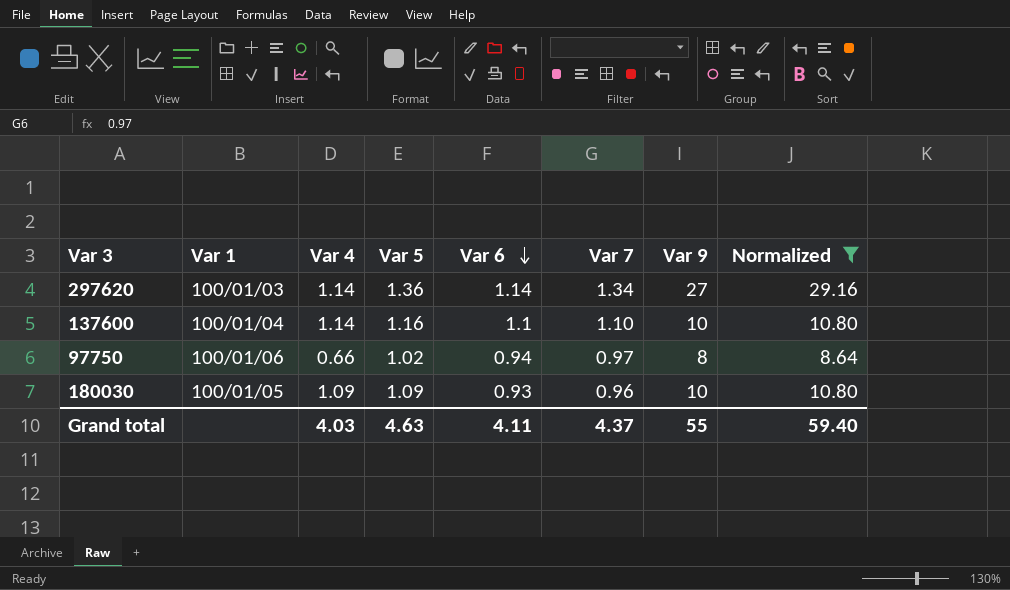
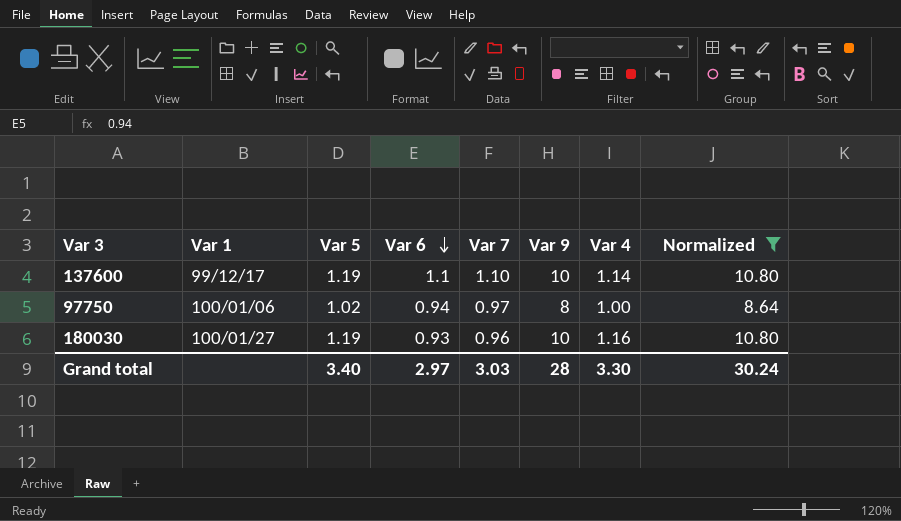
column Var 4 | position: 3 -> 7
row 297620: 100/01/03 | 1.14 | 1.36 | 1.14 | 1.34 | 27 | 29.16 -> none
137600 | Var 1: 100/01/04 -> 99/12/17
137600 | Var 5: 1.16 -> 1.19
97750 | Var 4: 0.66 -> 1.00
180030 | Var 1: 100/01/05 -> 100/01/27
180030 | Var 5: 1.09 -> 1.19
180030 | Var 4: 1.09 -> 1.16
Grand total | Var 5: 4.63 -> 3.40
Grand total | Var 6: 4.11 -> 2.97
Grand total | Var 7: 4.37 -> 3.03
Grand total | Var 9: 55 -> 28
Grand total | Var 4: 4.03 -> 3.30
Grand total | Normalized: 59.40 -> 30.24

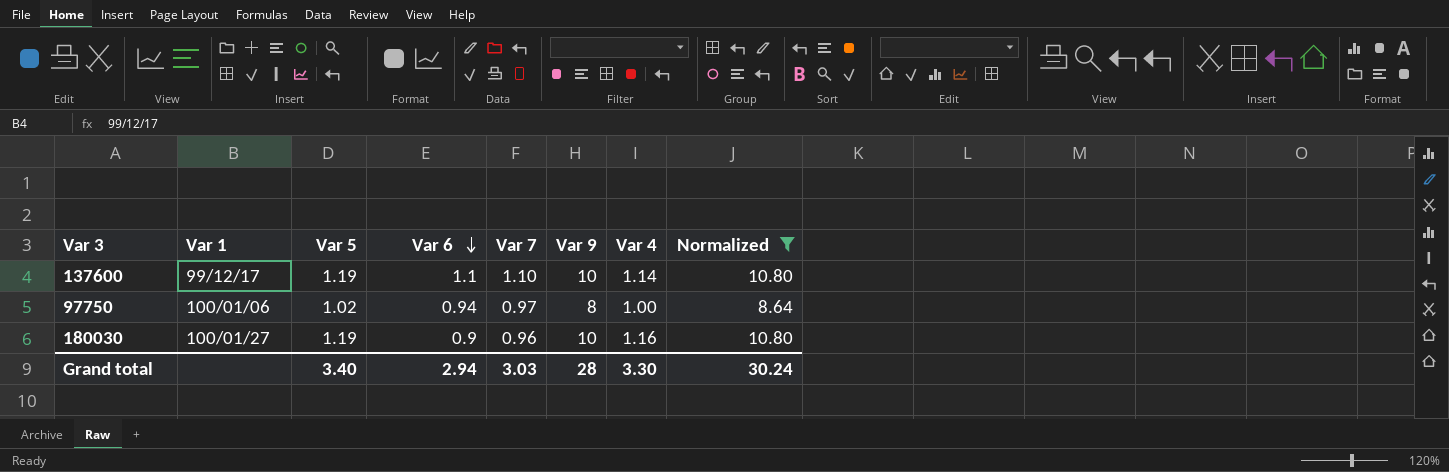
180030 | Var 6: 0.93 -> 0.9
Grand total | Var 6: 2.97 -> 2.94

